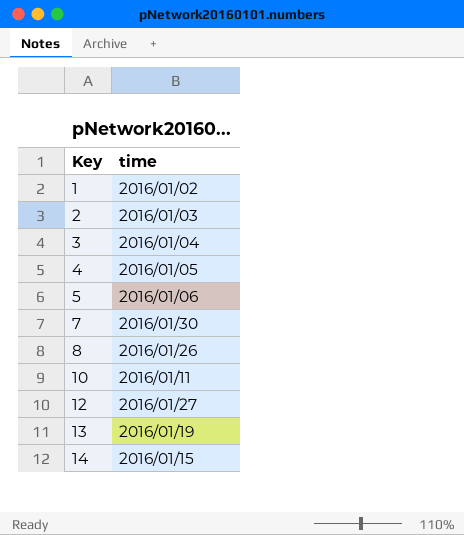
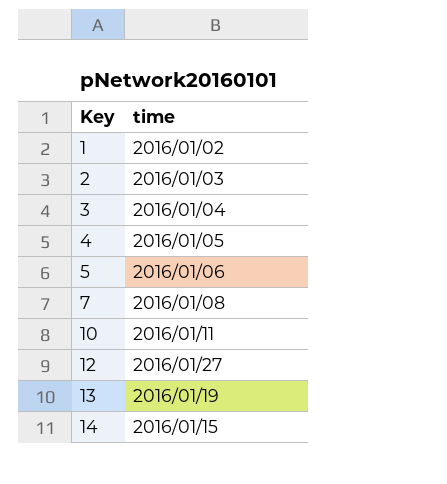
row 8: 2016/01/26 -> none
7 | time: 2016/01/30 -> 2016/01/08

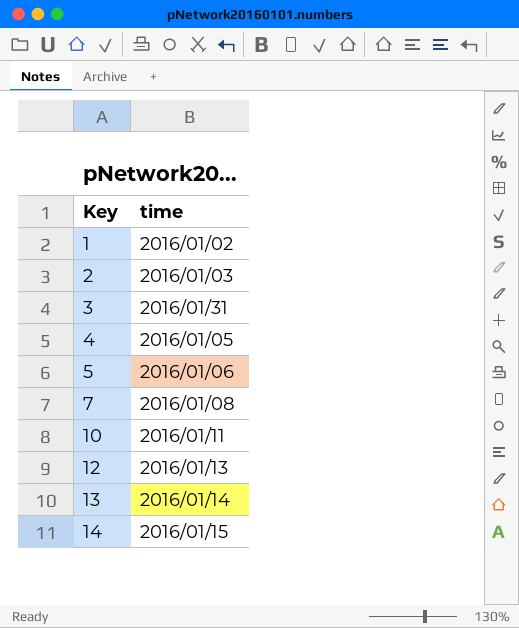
3 | time: 2016/01/04 -> 2016/01/31
12 | time: 2016/01/27 -> 2016/01/13
13 | time: 2016/01/19 -> 2016/01/14

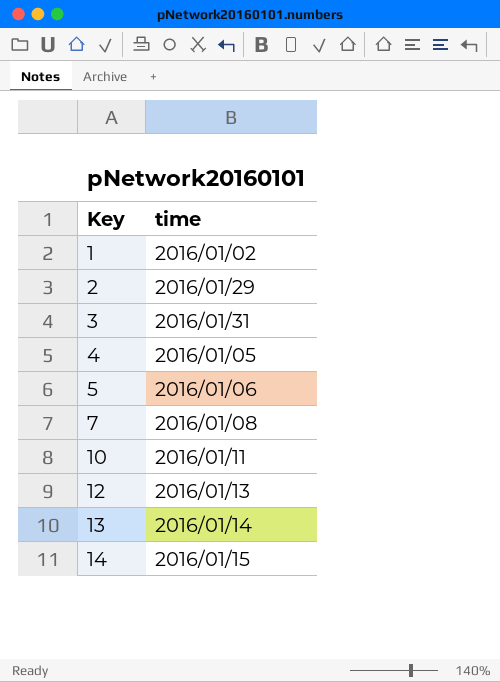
2 | time: 2016/01/03 -> 2016/01/29

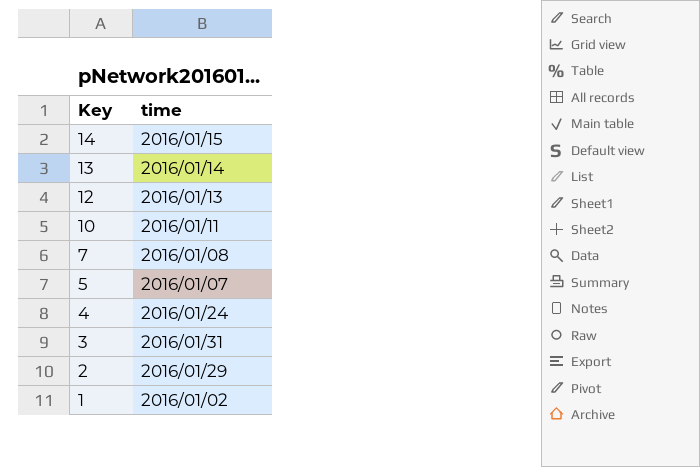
row order: Key ascending -> Key descending
5 | time: 2016/01/06 -> 2016/01/07
4 | time: 2016/01/05 -> 2016/01/24

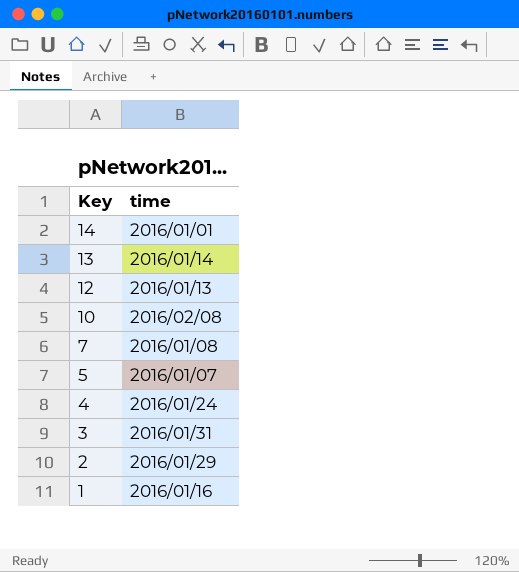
14 | time: 2016/01/15 -> 2016/01/01
10 | time: 2016/01/11 -> 2016/02/08
1 | time: 2016/01/02 -> 2016/01/16

